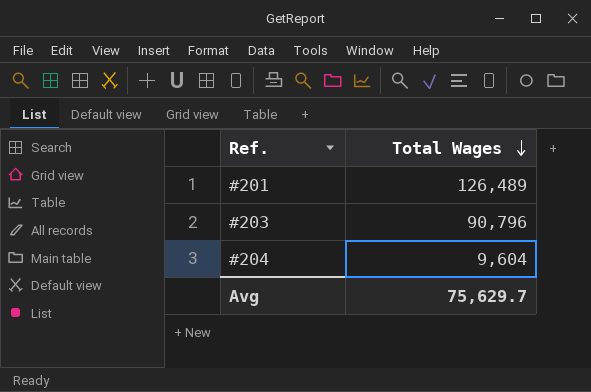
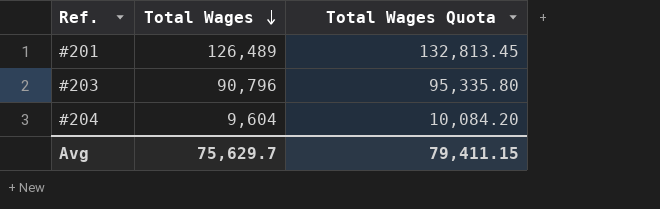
column Total Wages Quota | formula: none -> [Total Wages] * 1.05

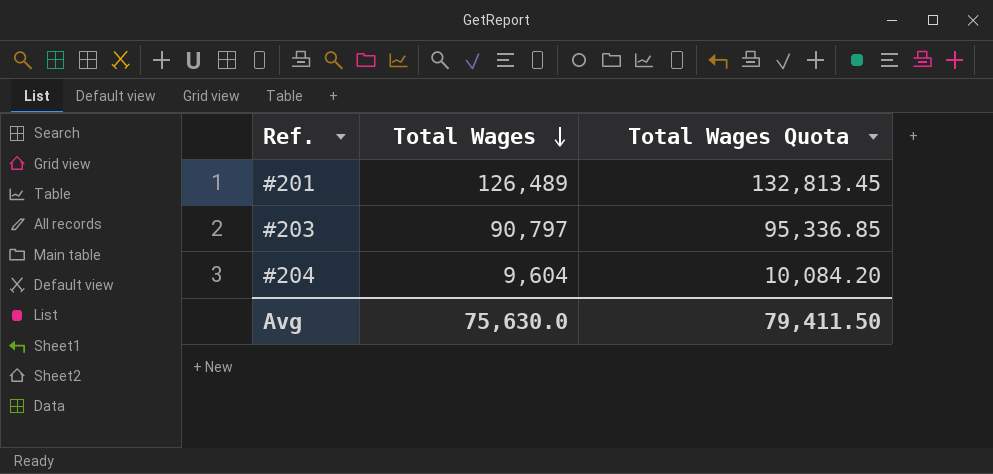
#203 | Total Wages: 90,796 -> 90,797
#203 | Total Wages Quota: 95,335.80 -> 95,336.85
Avg | Total Wages: 75,629.7 -> 75,630.0
Avg | Total Wages Quota: 79,411.15 -> 79,411.50

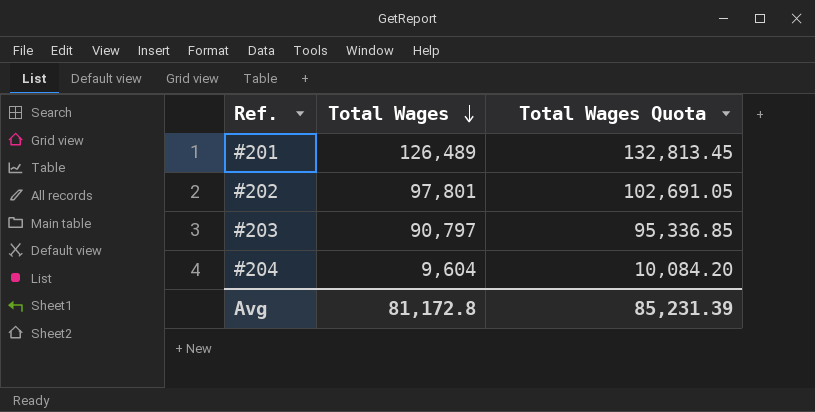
row #202: none -> 97,801 | 102,691.05
Avg | Total Wages: 75,630.0 -> 81,172.8
Avg | Total Wages Quota: 79,411.50 -> 85,231.39

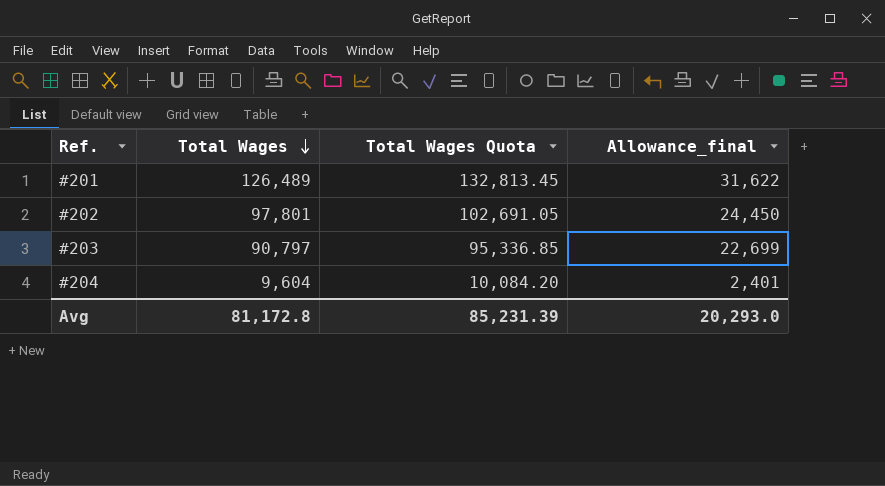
column Allowance_final | formula: none -> [Total Wages] * 0.25

